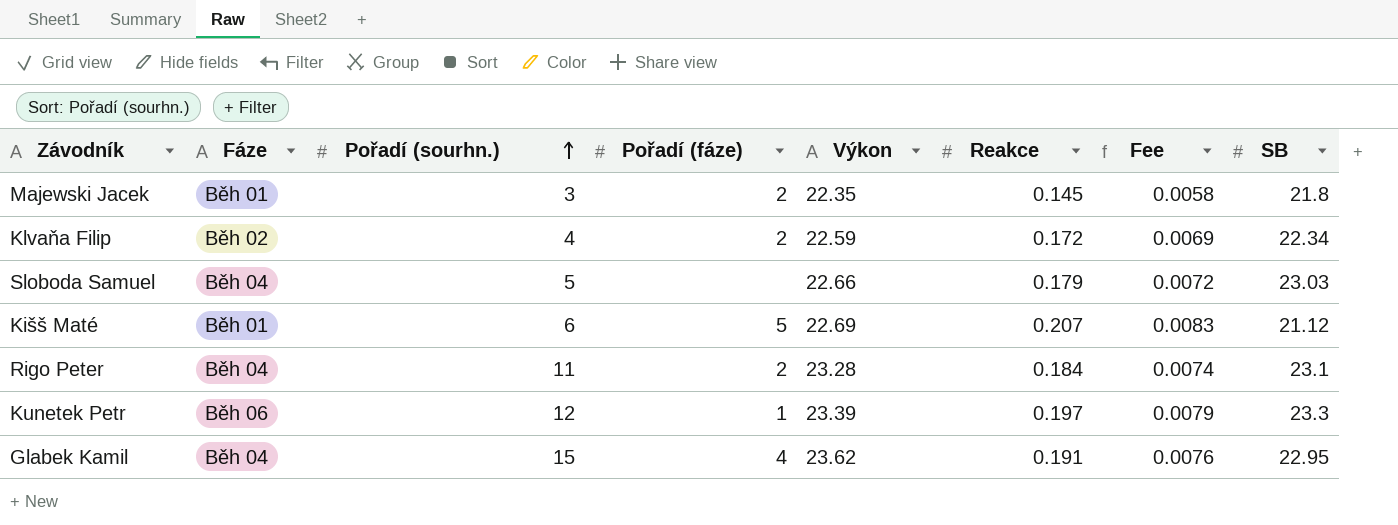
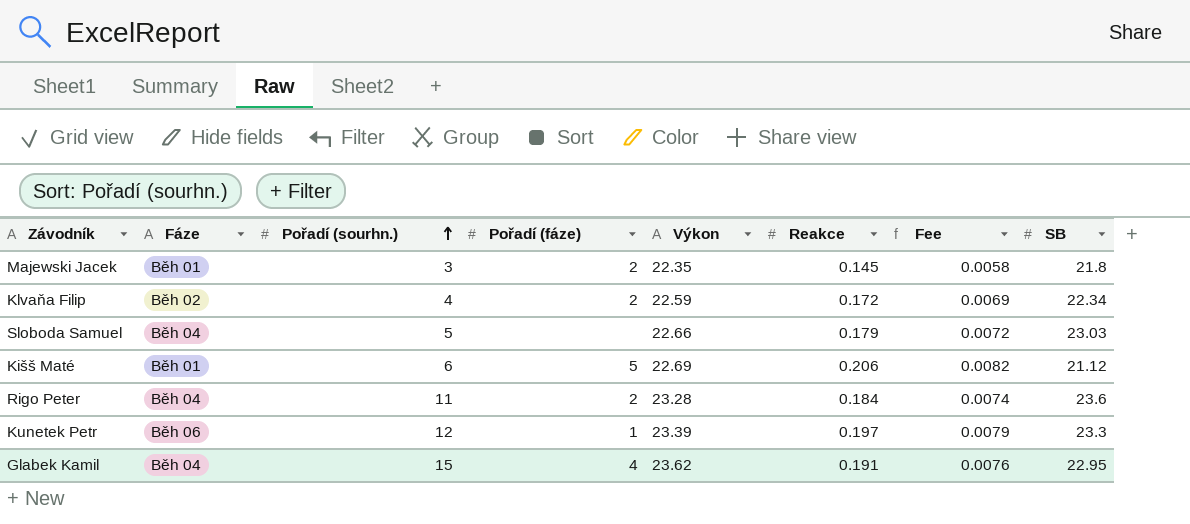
Kišš Maté | Reakce: 0.207 -> 0.206
Kišš Maté | Fee: 0.0083 -> 0.0082
Rigo Peter | SB: 23.1 -> 23.6

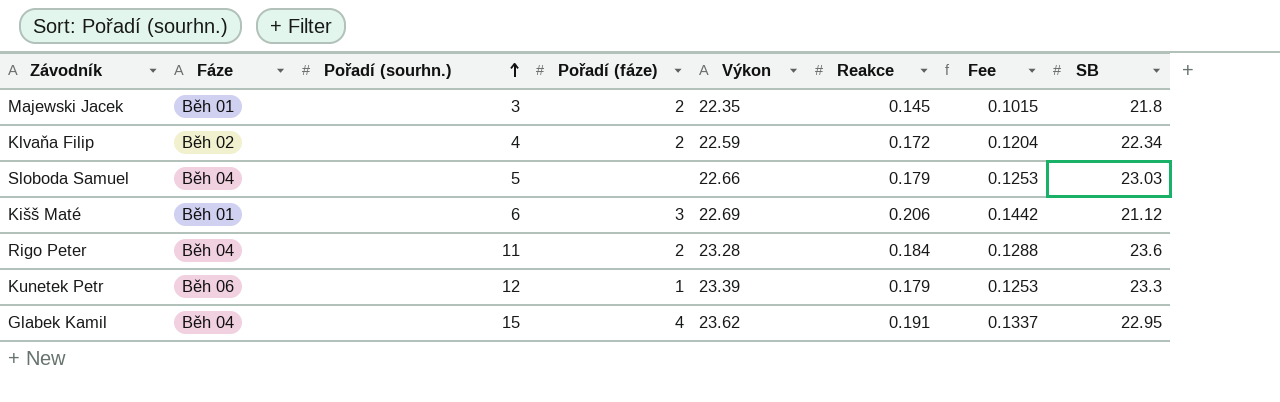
column Fee | formula: [Reakce] * 0.04 -> [Reakce] * 0.7
Kišš Maté | Pořadí (fáze): 5 -> 3
Kunetek Petr | Reakce: 0.197 -> 0.179

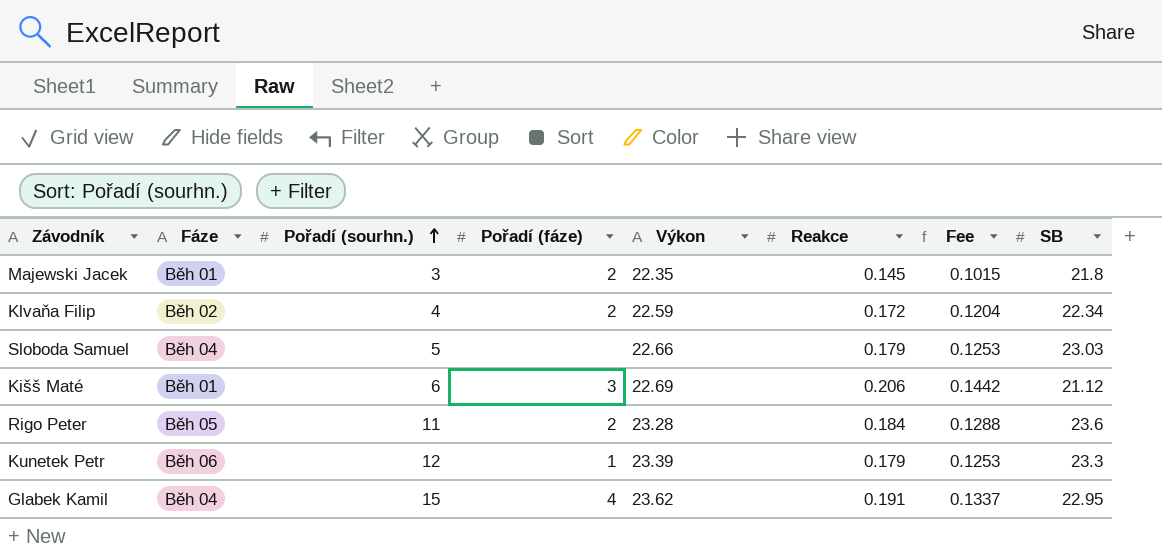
Rigo Peter | Fáze: Běh 04 -> Běh 05

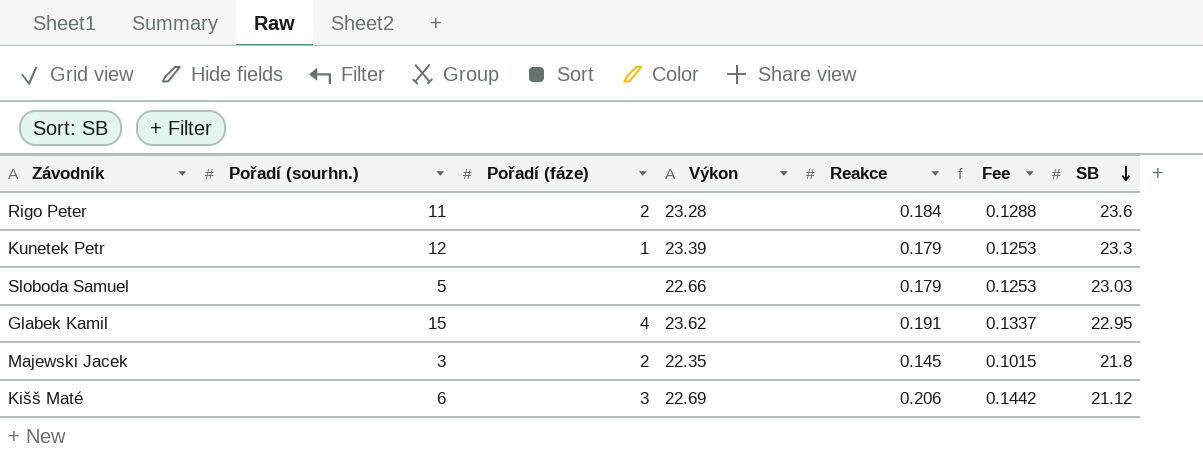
row order: Pořadí (sourhn.) ascending -> SB descending
column Fáze | position: 2 -> none
row Klvaňa Filip: Běh 02 | 4 | 2 | 22.59 | 0.172 | 0.1204 | 22.34 -> none

